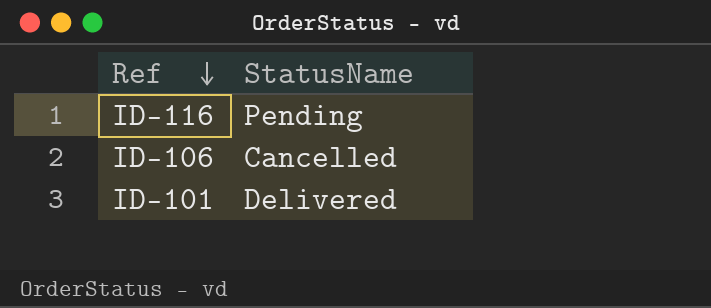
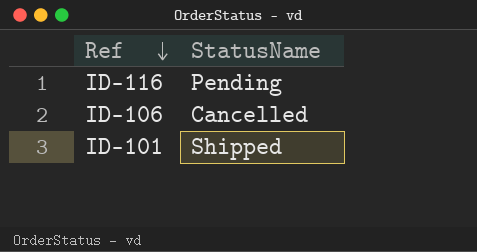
ID-101 | StatusName: Delivered -> Shipped

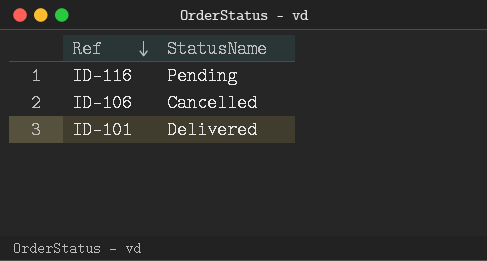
ID-101 | StatusName: Shipped -> Delivered

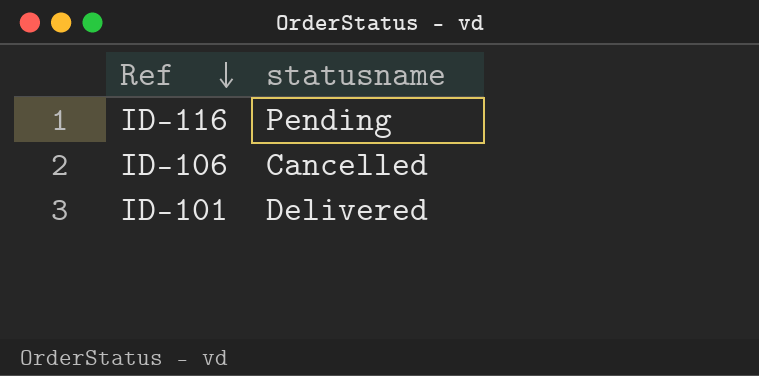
column name: StatusName -> statusname

